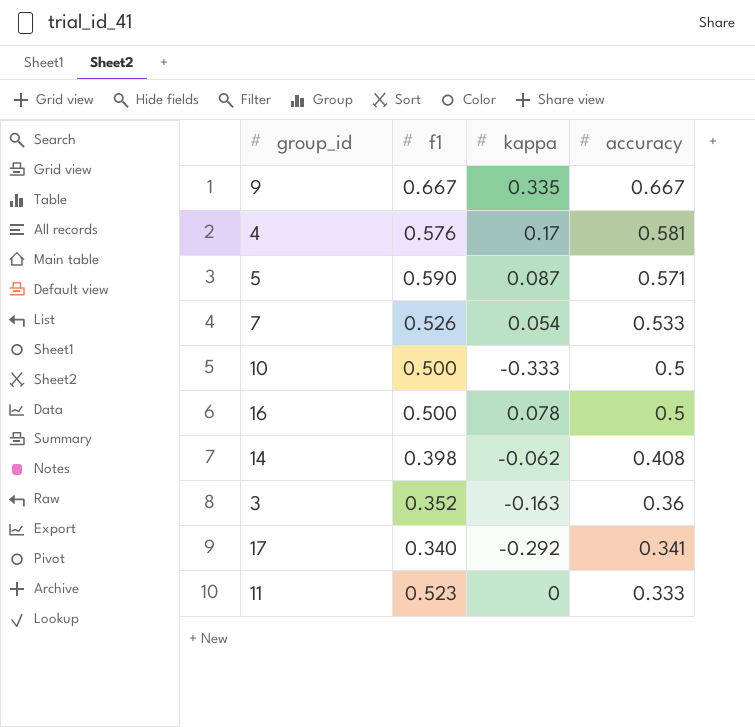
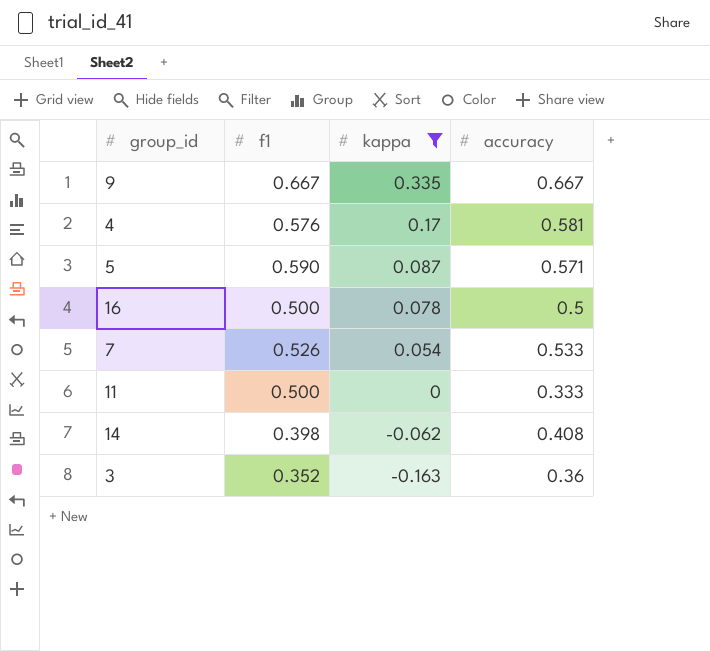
filter: none -> kappa >= -0.163
row order: accuracy descending -> kappa descending
11 | f1: 0.523 -> 0.500

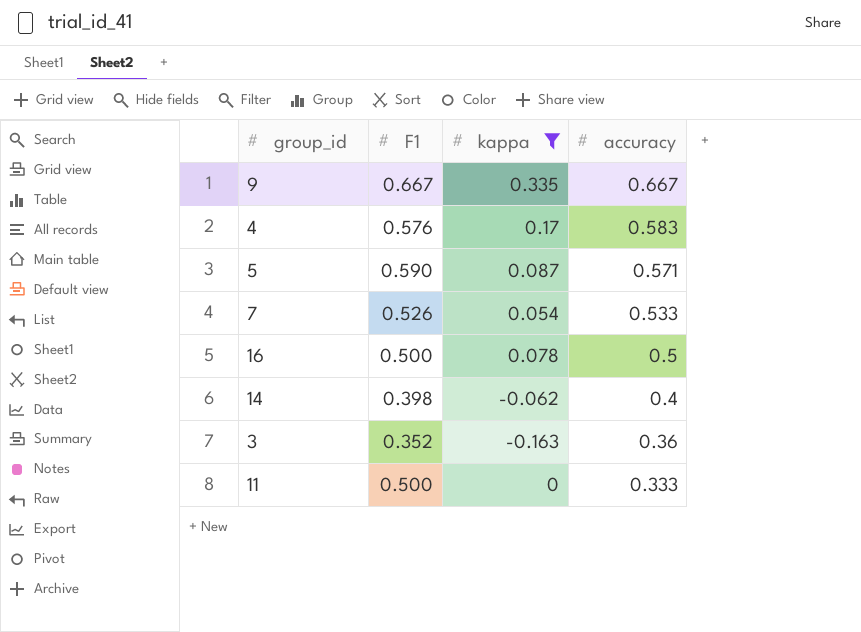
row order: kappa descending -> accuracy descending
column name: f1 -> F1
4 | accuracy: 0.581 -> 0.583
14 | accuracy: 0.408 -> 0.4

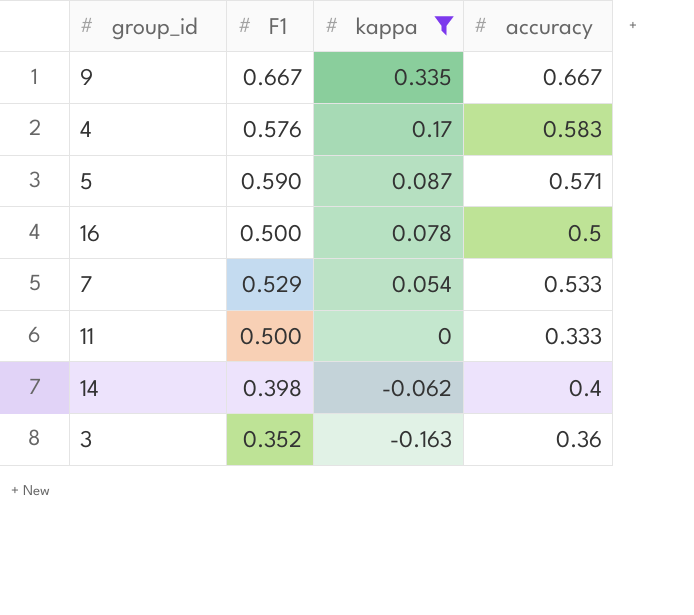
row order: accuracy descending -> kappa descending
7 | F1: 0.526 -> 0.529

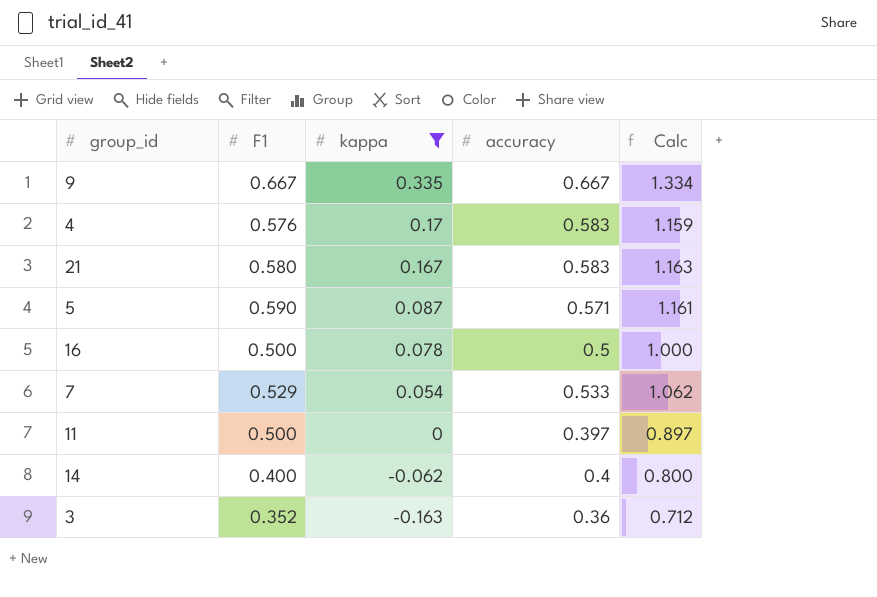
column Calc | formula: none -> [F1] + [accuracy]
row 21: none -> 0.580 | 0.167 | 0.583 | 1.163
11 | accuracy: 0.333 -> 0.397
14 | F1: 0.398 -> 0.400

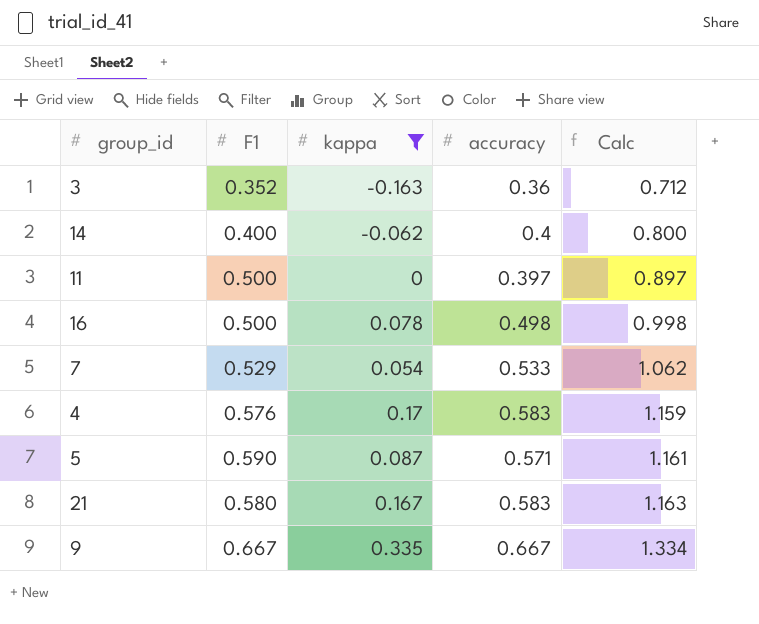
row order: kappa descending -> Calc ascending
16 | accuracy: 0.5 -> 0.498
16 | Calc: 1.000 -> 0.998

